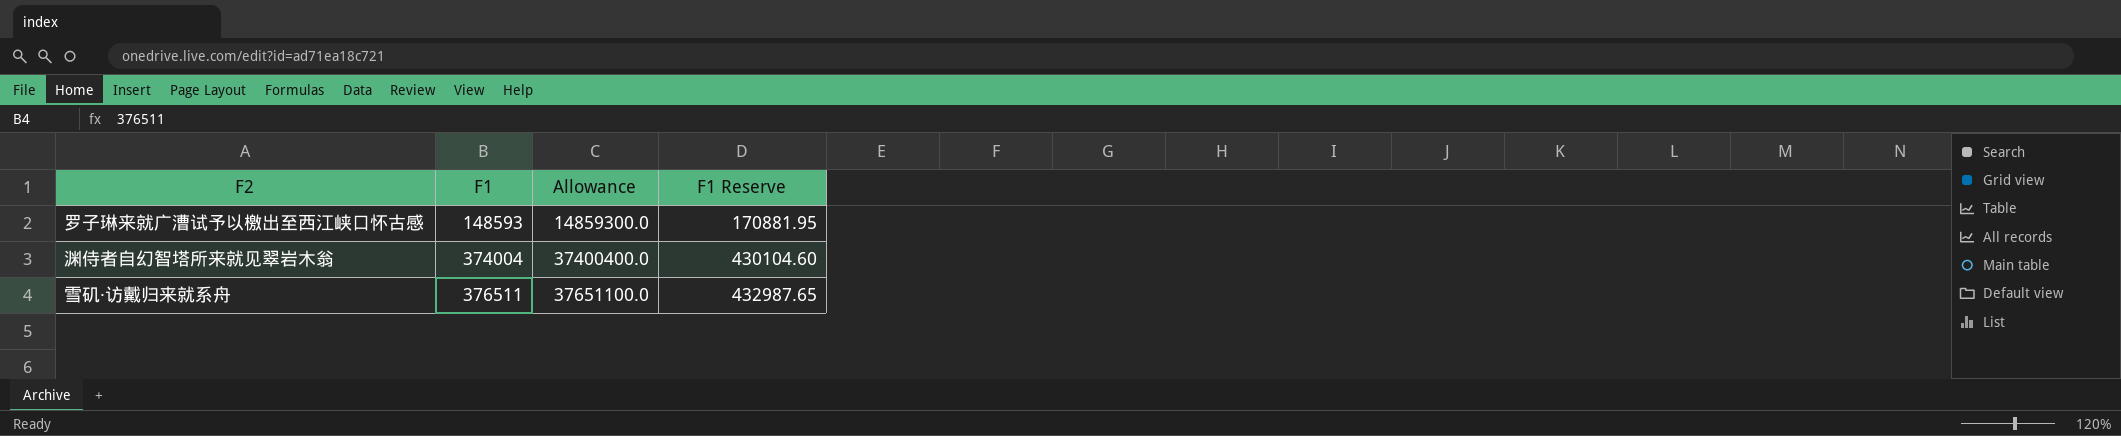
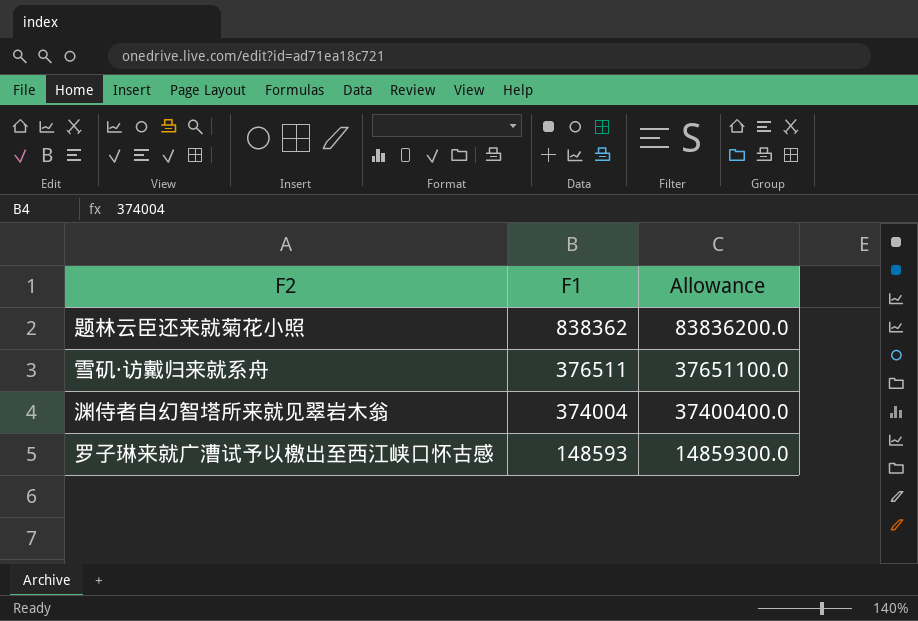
row order: F1 ascending -> F1 descending
column F1 Reserve | formula: [F1] * 1.15 -> none
row 题林云臣还来就菊花小照: none -> 838362 | 83836200.0

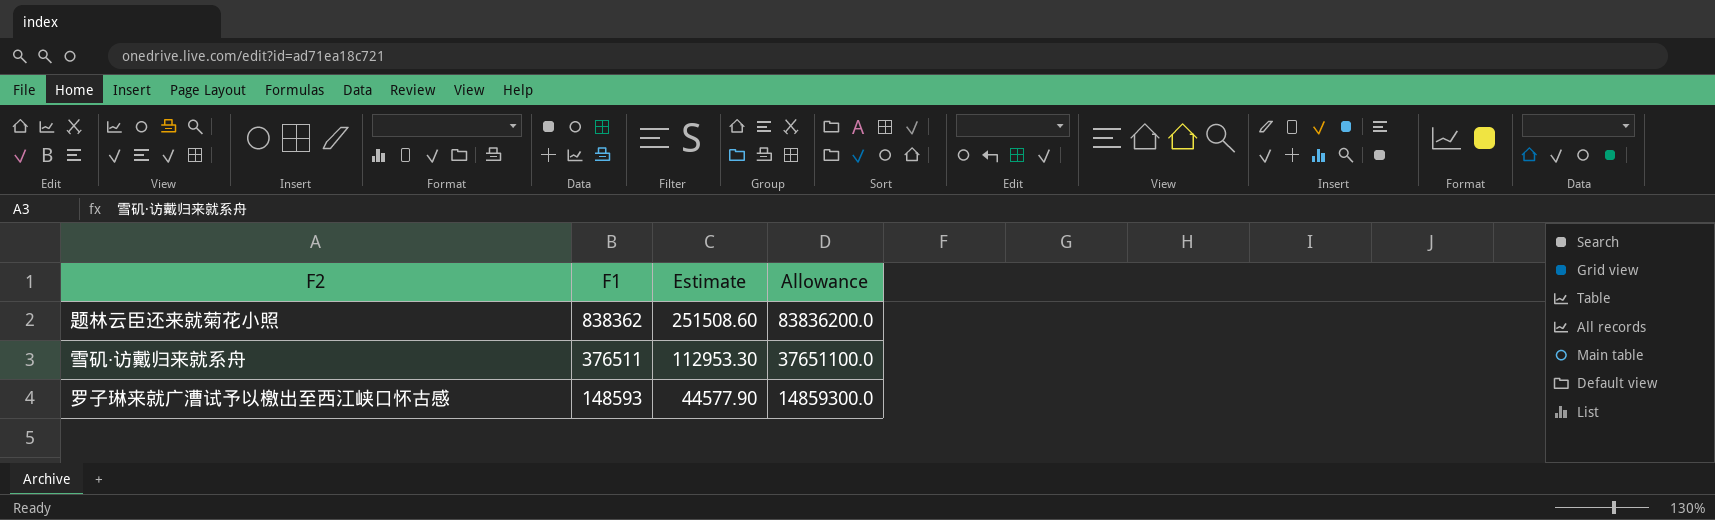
column Estimate | formula: none -> [F1] * 0.3
row 渊侍者自幻智塔所来就见翠岩木翁: 374004 | 37400400.0 -> none

